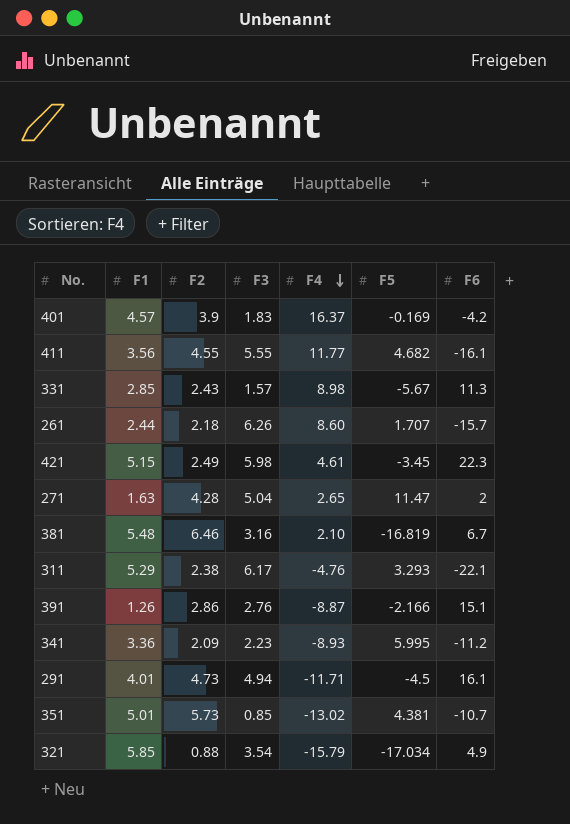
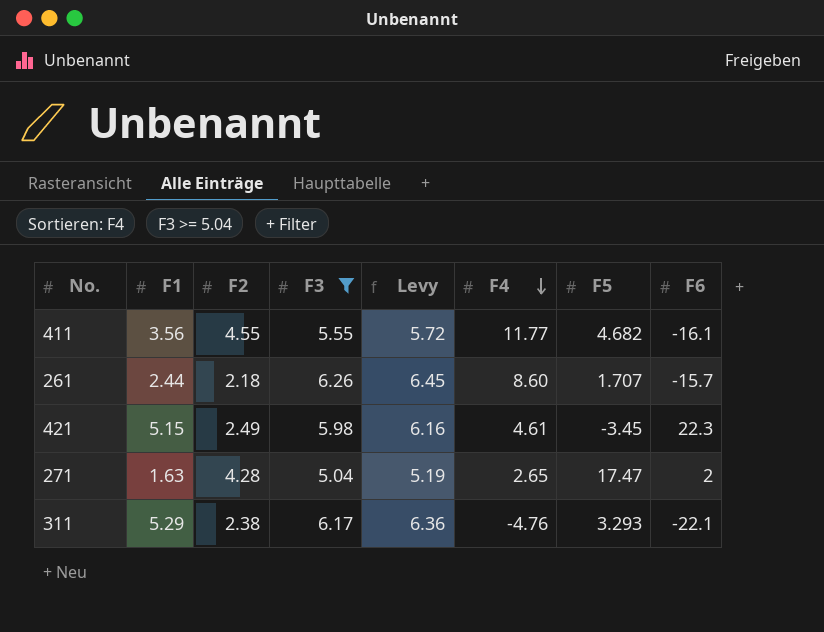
filter: none -> F3 >= 5.04
column Levy | formula: none -> [F3] * 1.03
271 | F5: 11.47 -> 17.47

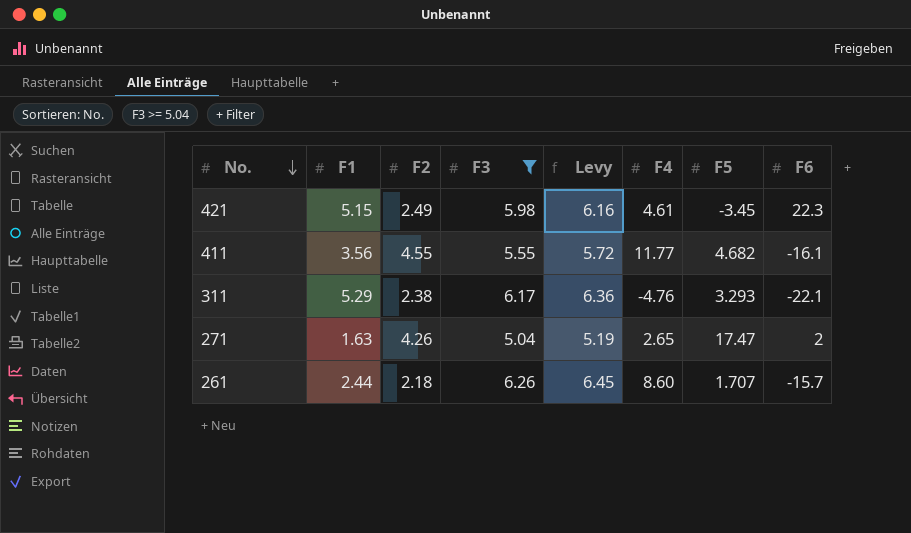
row order: F4 descending -> No. descending
271 | F2: 4.28 -> 4.26

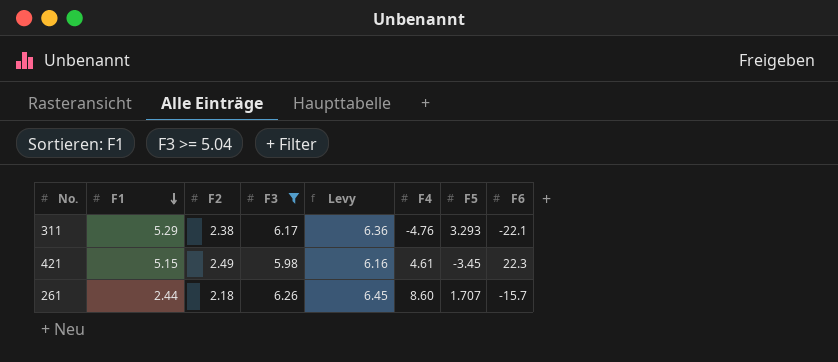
row order: No. descending -> F1 descending
row 411: 3.56 | 4.55 | 5.55 | 5.72 | 11.77 | 4.682 | -16.1 -> none
row 271: 1.63 | 4.26 | 5.04 | 5.19 | 2.65 | 17.47 | 2 -> none

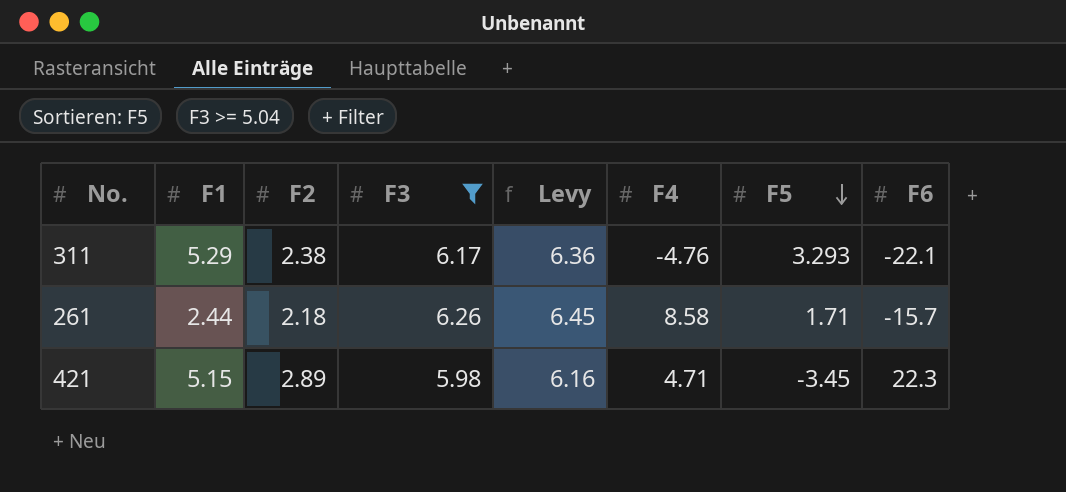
row order: F1 descending -> F5 descending
261 | F4: 8.60 -> 8.58
261 | F5: 1.707 -> 1.71
421 | F2: 2.49 -> 2.89
421 | F4: 4.61 -> 4.71

